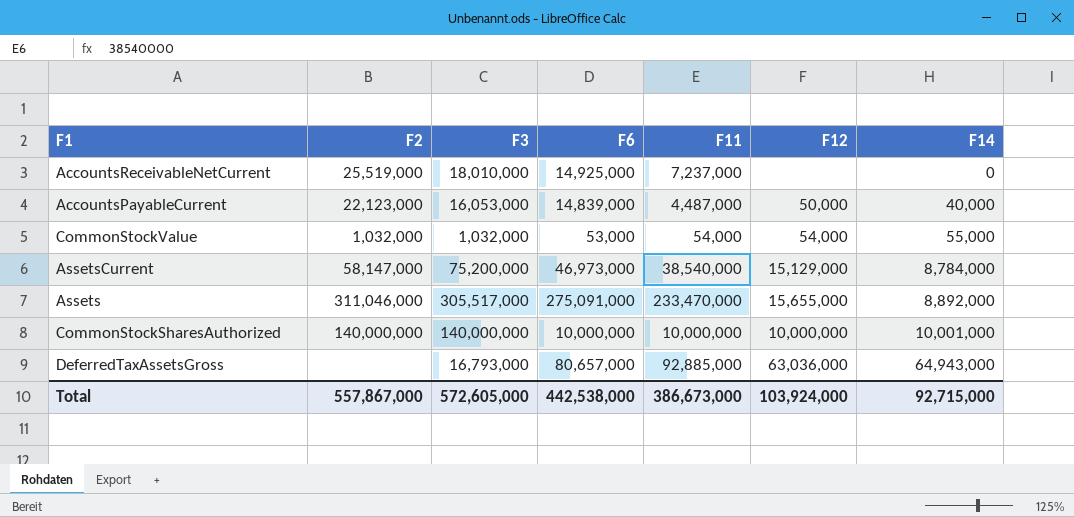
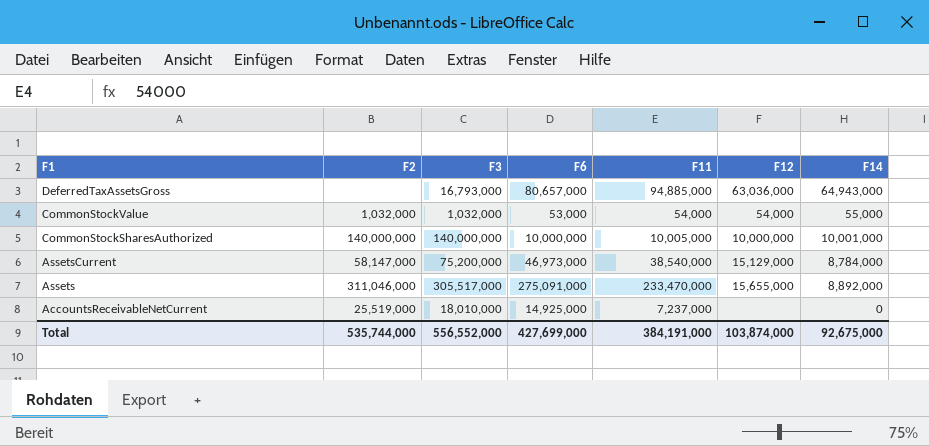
row order: F14 ascending -> F1 descending
row AccountsPayableCurrent: 22,123,000 | 16,053,000 | 14,839,000 | 4,487,000 | 50,000 | 40,000 -> none
DeferredTaxAssetsGross | F11: 92,885,000 -> 94,885,000
CommonStockSharesAuthorized | F11: 10,000,000 -> 10,005,000
Total | F2: 557,867,000 -> 535,744,000
Total | F3: 572,605,000 -> 556,552,000
Total | F6: 442,538,000 -> 427,699,000
Total | F11: 386,673,000 -> 384,191,000
Total | F12: 103,924,000 -> 103,874,000
Total | F14: 92,715,000 -> 92,675,000

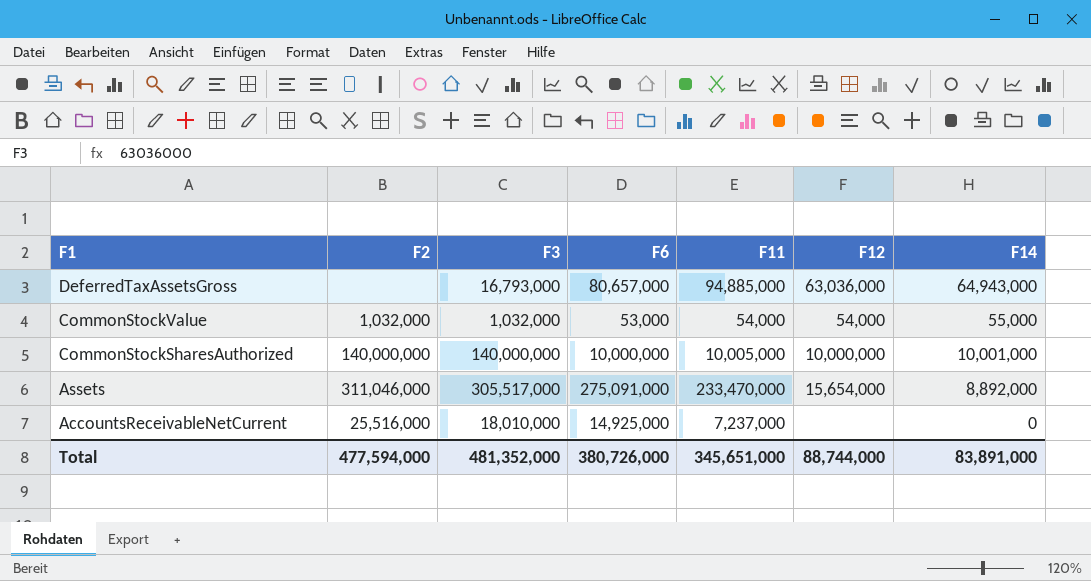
row AssetsCurrent: 58,147,000 | 75,200,000 | 46,973,000 | 38,540,000 | 15,129,000 | 8,784,000 -> none
Assets | F12: 15,655,000 -> 15,654,000
AccountsReceivableNetCurrent | F2: 25,519,000 -> 25,516,000
Total | F2: 535,744,000 -> 477,594,000
Total | F3: 556,552,000 -> 481,352,000
Total | F6: 427,699,000 -> 380,726,000
Total | F11: 384,191,000 -> 345,651,000
Total | F12: 103,874,000 -> 88,744,000
Total | F14: 92,675,000 -> 83,891,000

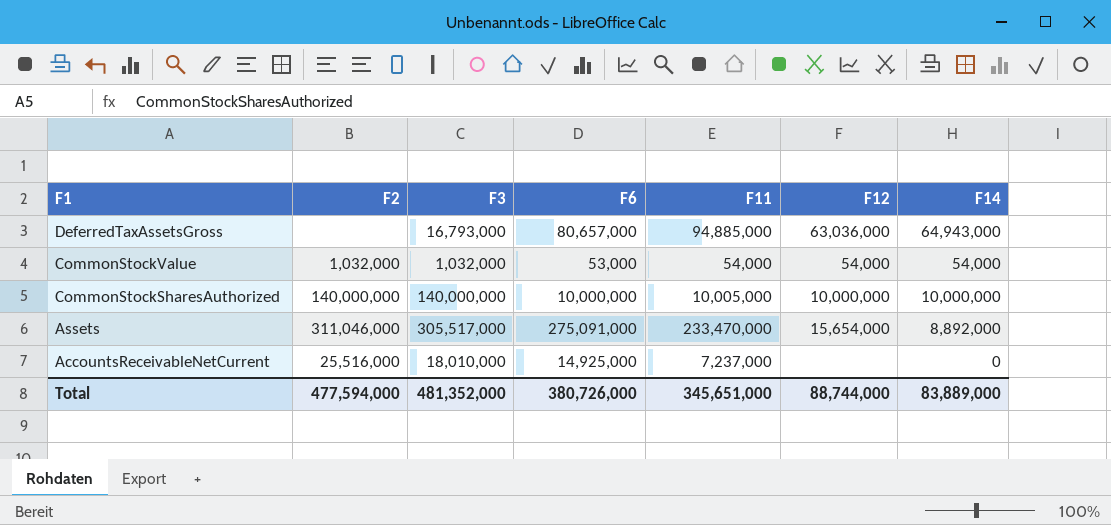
CommonStockValue | F14: 55,000 -> 54,000
CommonStockSharesAuthorized | F14: 10,001,000 -> 10,000,000
Total | F14: 83,891,000 -> 83,889,000

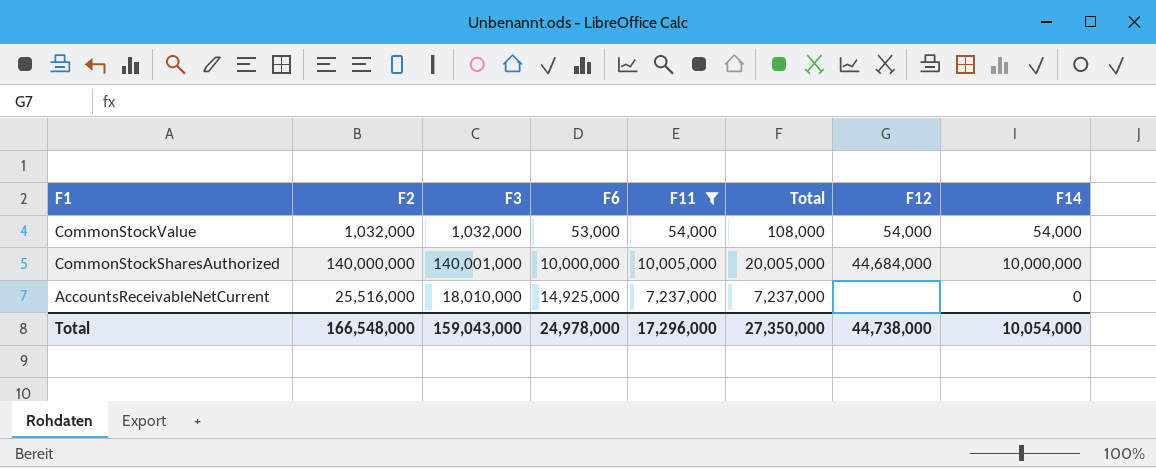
filter: none -> F11 <= 10,005,000
column Total | formula: none -> [F11] + [F14]
CommonStockSharesAuthorized | F3: 140,000,000 -> 140,001,000
CommonStockSharesAuthorized | F12: 10,000,000 -> 44,684,000
Total | F2: 477,594,000 -> 166,548,000
Total | F3: 481,352,000 -> 159,043,000
Total | F6: 380,726,000 -> 24,978,000
Total | F11: 345,651,000 -> 17,296,000
Total | F12: 88,744,000 -> 44,738,000
Total | F14: 83,889,000 -> 10,054,000

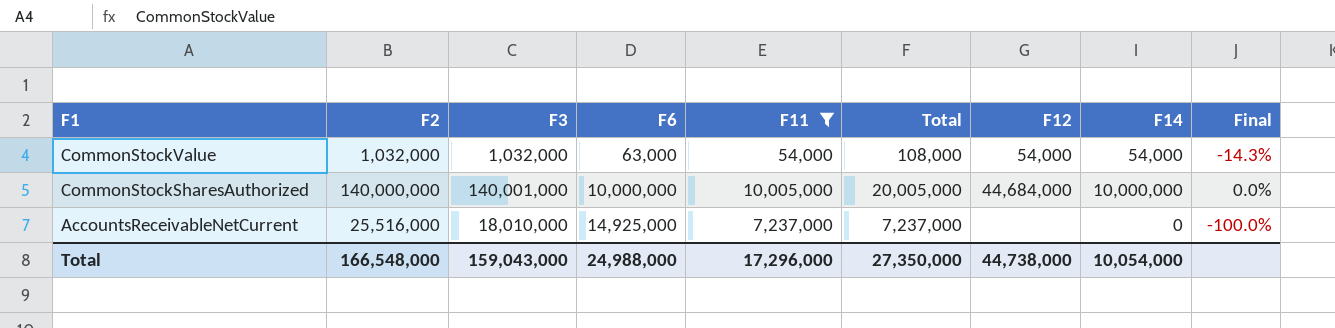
column Final | formula: none -> ([F14] - [F6]) / [F6]
CommonStockValue | F6: 53,000 -> 63,000
Total | F6: 24,978,000 -> 24,988,000

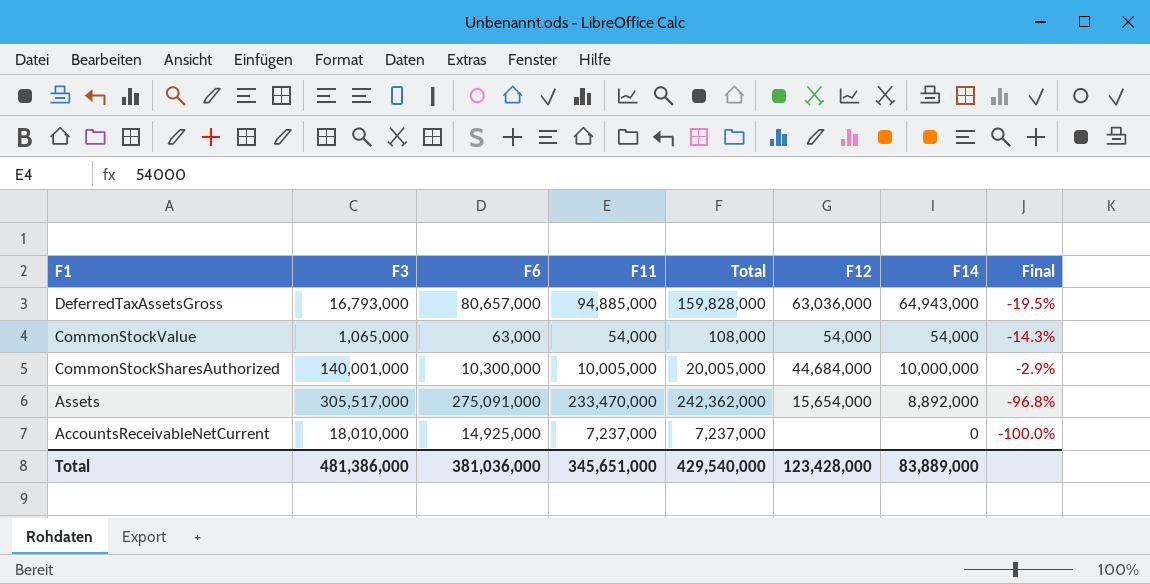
filter: F11 <= 10,005,000 -> none
column F2 | position: 2 -> none
CommonStockValue | F3: 1,032,000 -> 1,065,000
CommonStockSharesAuthorized | F6: 10,000,000 -> 10,300,000
CommonStockSharesAuthorized | Final: 0.0% -> -2.9%
Total | F3: 159,043,000 -> 481,386,000
Total | F6: 24,988,000 -> 381,036,000
Total | F11: 17,296,000 -> 345,651,000
Total | Total: 27,350,000 -> 429,540,000
Total | F12: 44,738,000 -> 123,428,000
Total | F14: 10,054,000 -> 83,889,000

